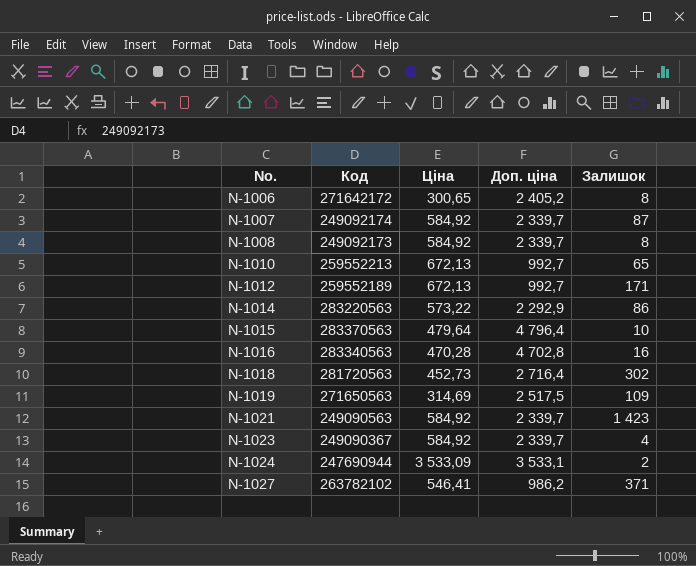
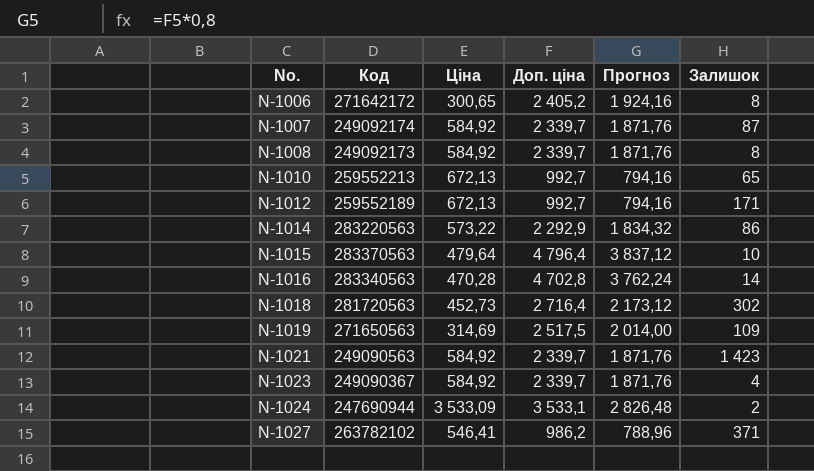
column Прогноз | formula: none -> [Доп. ціна] * 0,8
N-1016 | Залишок: 16 -> 14

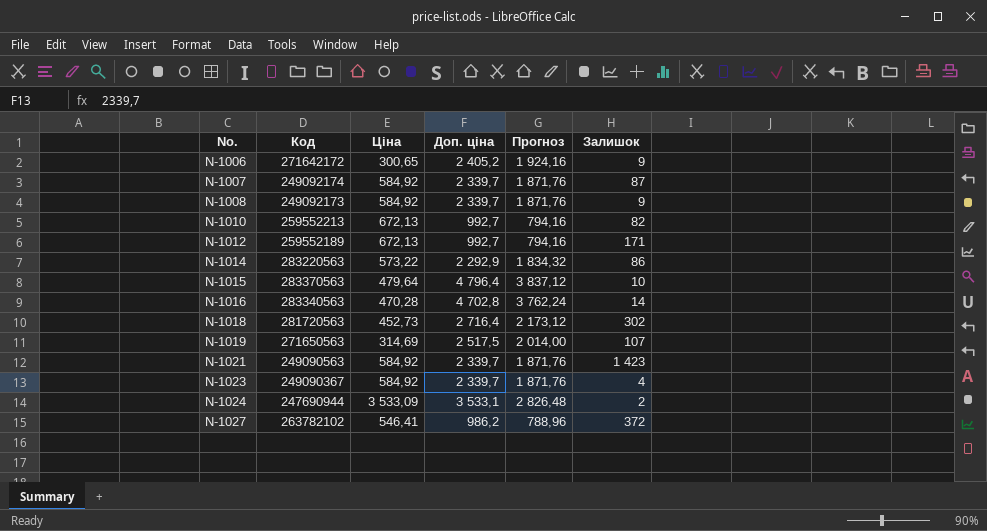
N-1006 | Залишок: 8 -> 9
N-1008 | Залишок: 8 -> 9
N-1010 | Залишок: 65 -> 82
N-1019 | Залишок: 109 -> 107
N-1027 | Залишок: 371 -> 372

